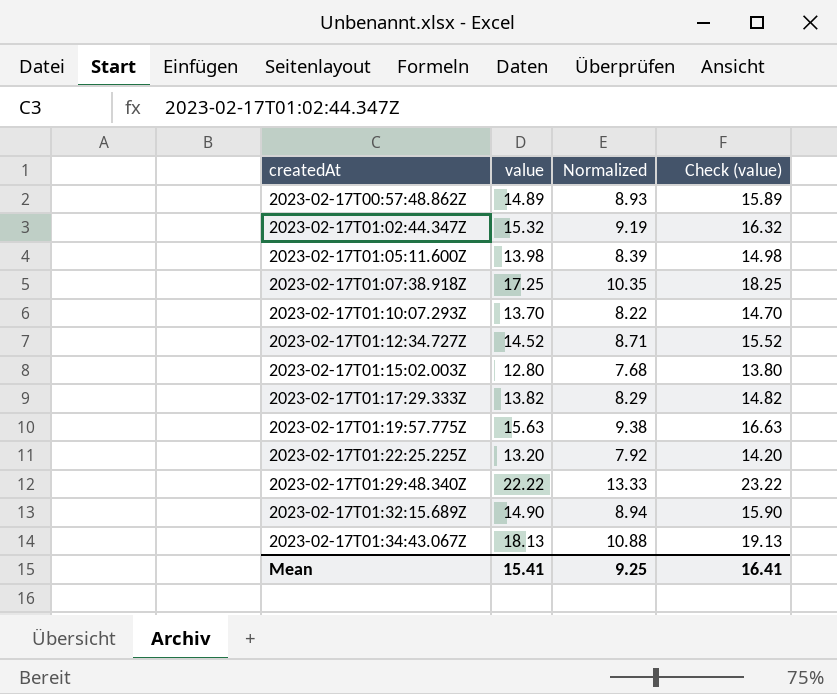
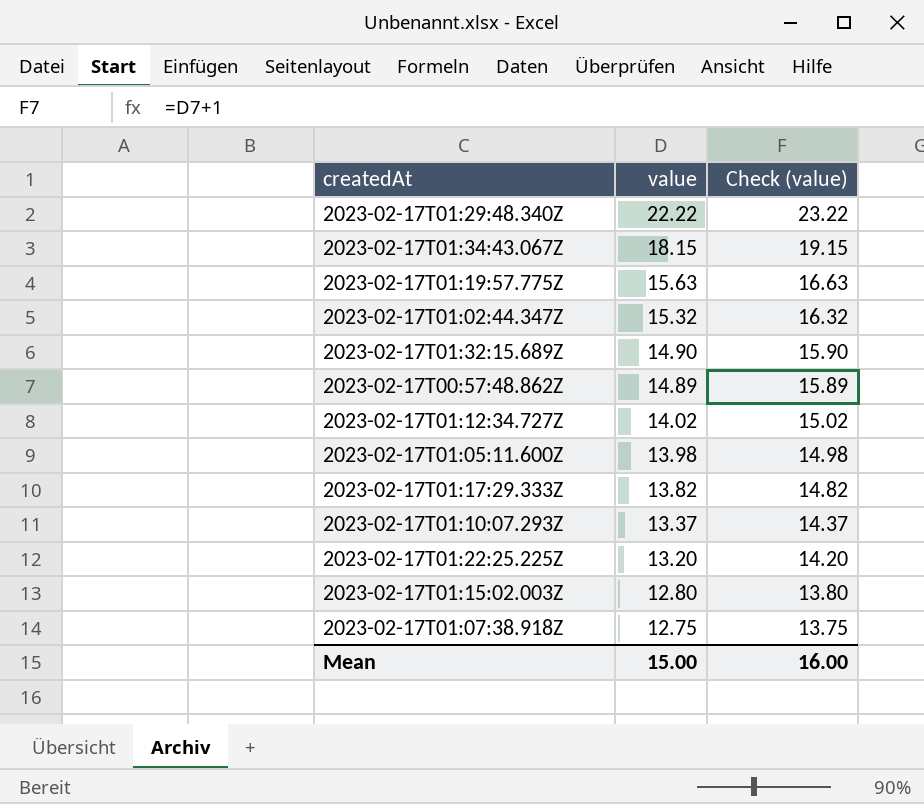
row order: createdAt ascending -> value descending
column Normalized | formula: [value] * 0.6 -> none
2023-02-17T01:34:43.067Z | value: 18.13 -> 18.15
2023-02-17T01:34:43.067Z | Check (value): 19.13 -> 19.15
2023-02-17T01:12:34.727Z | value: 14.52 -> 14.02
2023-02-17T01:12:34.727Z | Check (value): 15.52 -> 15.02
2023-02-17T01:10:07.293Z | value: 13.70 -> 13.37
2023-02-17T01:10:07.293Z | Check (value): 14.70 -> 14.37
2023-02-17T01:07:38.918Z | value: 17.25 -> 12.75
2023-02-17T01:07:38.918Z | Check (value): 18.25 -> 13.75
Mean | value: 15.41 -> 15.00
Mean | Check (value): 16.41 -> 16.00

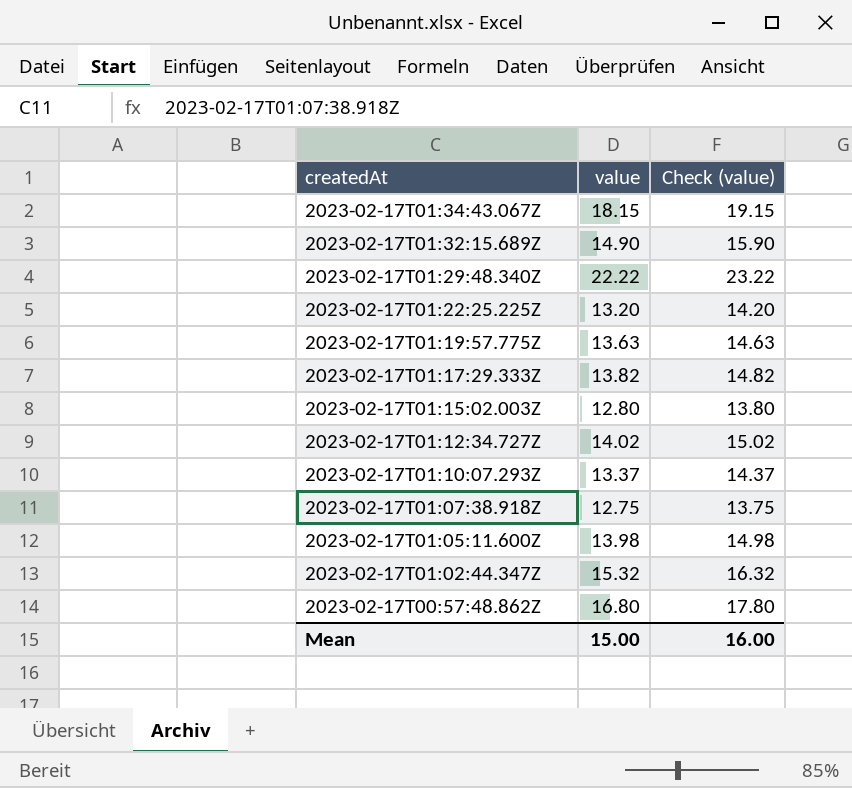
row order: value descending -> createdAt descending
2023-02-17T01:19:57.775Z | value: 15.63 -> 13.63
2023-02-17T01:19:57.775Z | Check (value): 16.63 -> 14.63
2023-02-17T00:57:48.862Z | value: 14.89 -> 16.80
2023-02-17T00:57:48.862Z | Check (value): 15.89 -> 17.80

